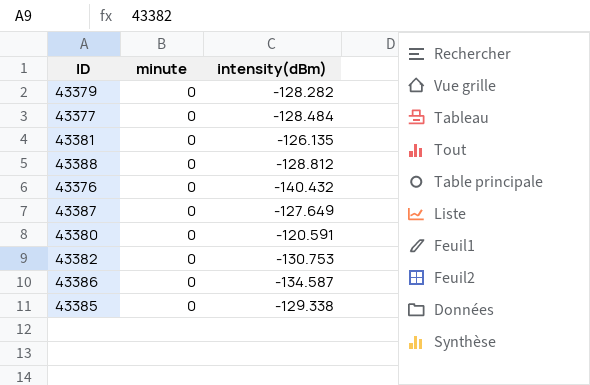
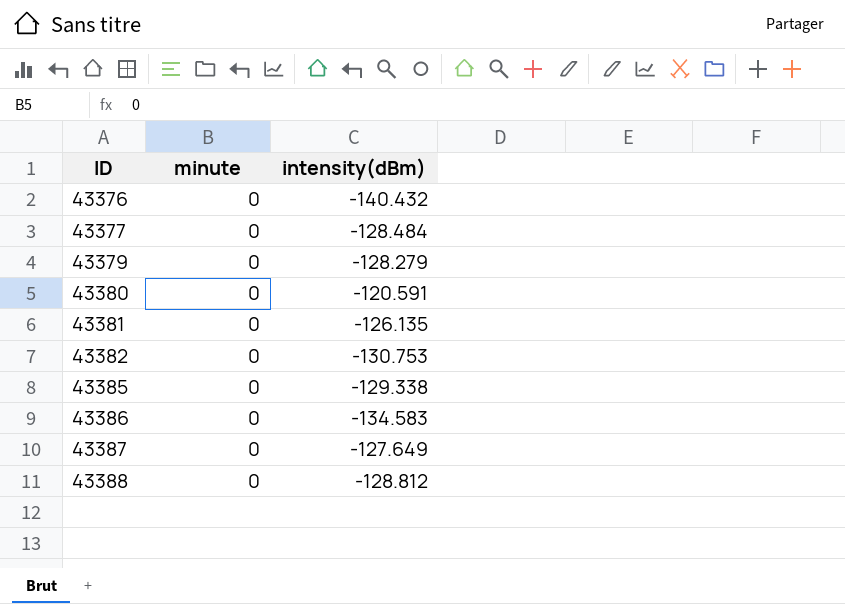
row order: none -> ID ascending
43379 | intensity(dBm): -128.282 -> -128.279
43386 | intensity(dBm): -134.587 -> -134.583

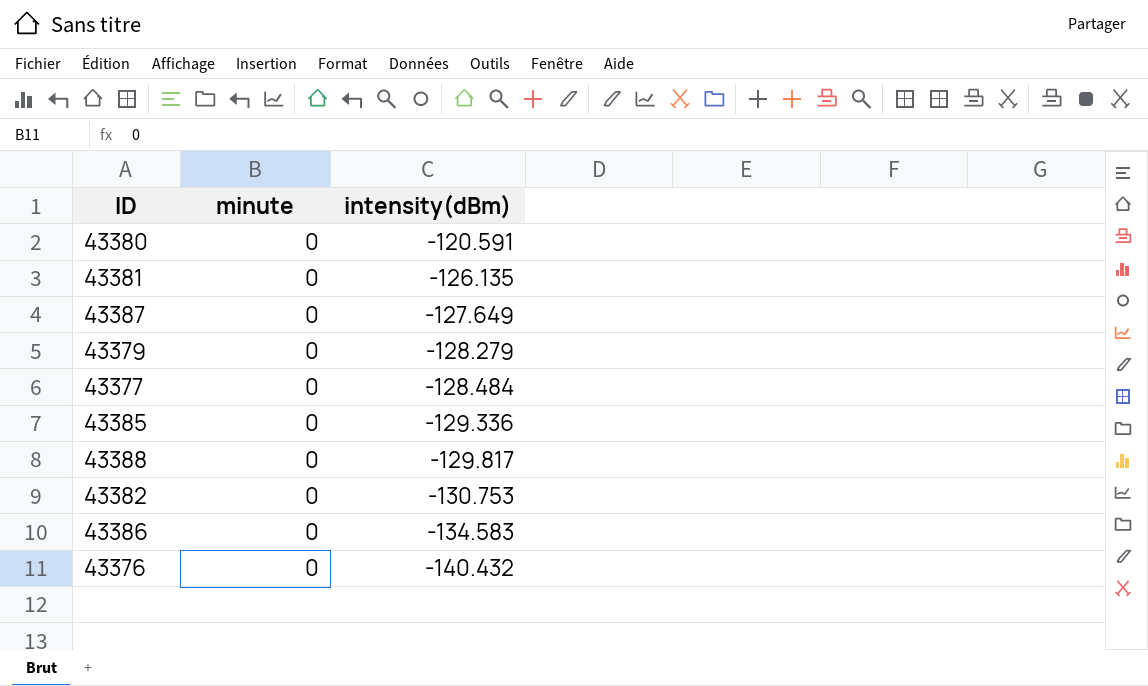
row order: ID ascending -> intensity(dBm) descending
43385 | intensity(dBm): -129.338 -> -129.336
43388 | intensity(dBm): -128.812 -> -129.817

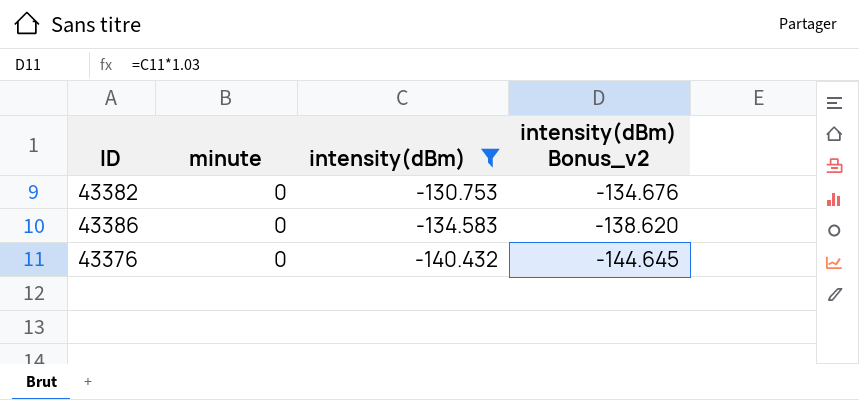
filter: none -> intensity(dBm) <= -130.753
column intensity(dBm) Bonus_v2 | formula: none -> [intensity(dBm)] * 1.03

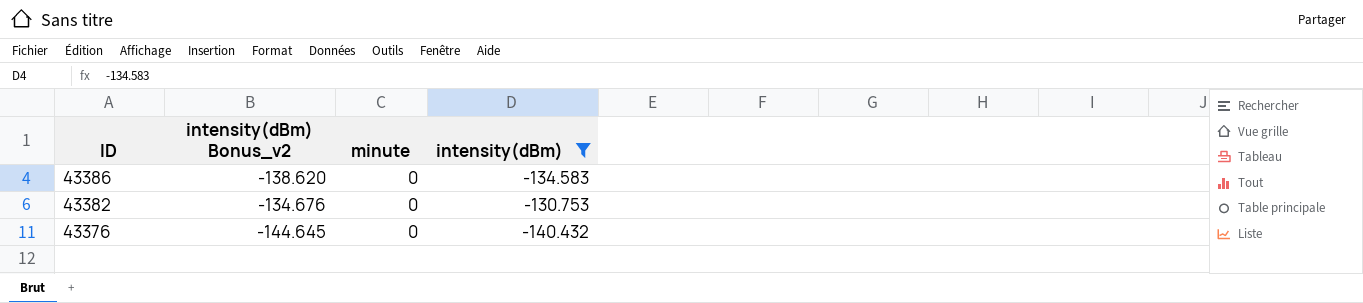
row order: intensity(dBm) descending -> ID descending
column intensity(dBm) Bonus_v2 | position: 4 -> 2

